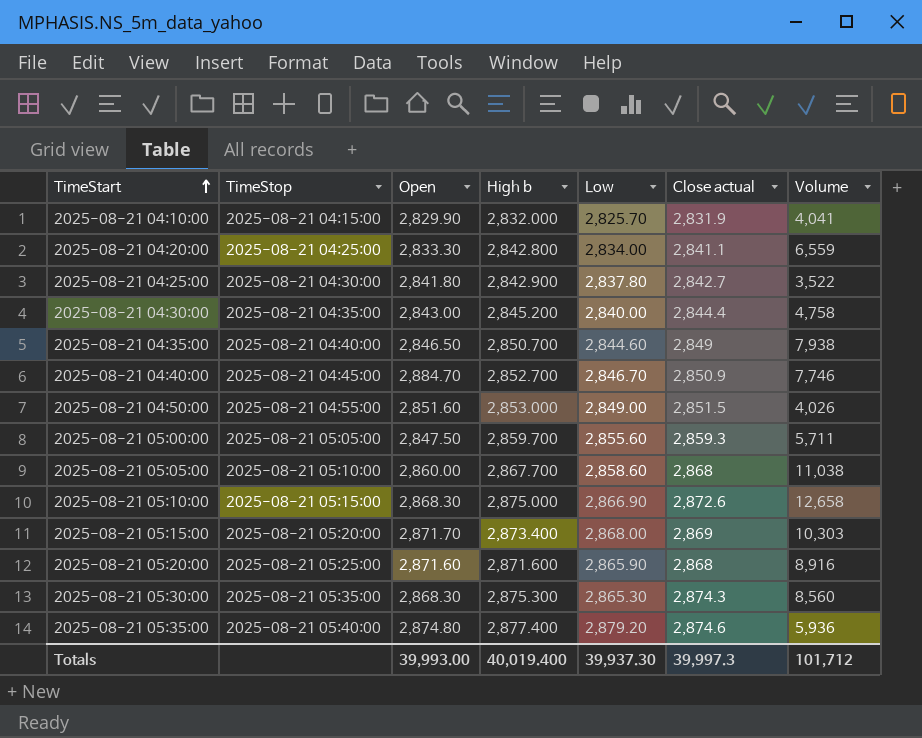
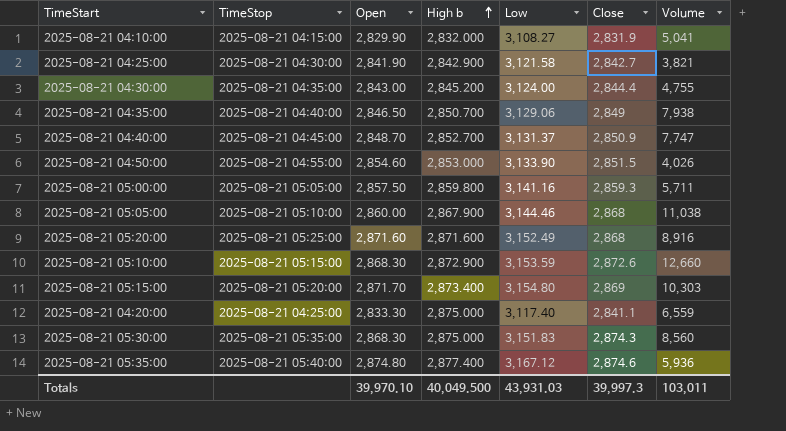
row order: TimeStart ascending -> High b ascending
column name: Close actual -> Close
2025-08-21 04:10:00 | Low: 2,825.70 -> 3,108.27
2025-08-21 04:10:00 | Volume: 4,041 -> 5,041
2025-08-21 04:25:00 | Open: 2,841.80 -> 2,841.90
2025-08-21 04:25:00 | Low: 2,837.80 -> 3,121.58
2025-08-21 04:25:00 | Volume: 3,522 -> 3,821
2025-08-21 04:30:00 | Low: 2,840.00 -> 3,124.00
2025-08-21 04:30:00 | Volume: 4,758 -> 4,755
2025-08-21 04:35:00 | Low: 2,844.60 -> 3,129.06
2025-08-21 04:40:00 | Open: 2,884.70 -> 2,848.70
2025-08-21 04:40:00 | Low: 2,846.70 -> 3,131.37
2025-08-21 04:40:00 | Volume: 7,746 -> 7,747
2025-08-21 04:50:00 | Open: 2,851.60 -> 2,854.60
2025-08-21 04:50:00 | Low: 2,849.00 -> 3,133.90
2025-08-21 05:00:00 | Open: 2,847.50 -> 2,857.50
2025-08-21 05:00:00 | High b: 2,859.700 -> 2,859.800
2025-08-21 05:00:00 | Low: 2,855.60 -> 3,141.16
2025-08-21 05:05:00 | High b: 2,867.700 -> 2,867.900
2025-08-21 05:05:00 | Low: 2,858.60 -> 3,144.46
2025-08-21 05:20:00 | Low: 2,865.90 -> 3,152.49
2025-08-21 05:10:00 | High b: 2,875.000 -> 2,872.900
2025-08-21 05:10:00 | Low: 2,866.90 -> 3,153.59
2025-08-21 05:10:00 | Volume: 12,658 -> 12,660
2025-08-21 05:15:00 | Low: 2,868.00 -> 3,154.80
2025-08-21 04:20:00 | High b: 2,842.800 -> 2,875.000
2025-08-21 04:20:00 | Low: 2,834.00 -> 3,117.40
2025-08-21 05:30:00 | High b: 2,875.300 -> 2,875.000
2025-08-21 05:30:00 | Low: 2,865.30 -> 3,151.83
2025-08-21 05:35:00 | Low: 2,879.20 -> 3,167.12
Totals | Open: 39,993.00 -> 39,970.10
Totals | High b: 40,019.400 -> 40,049.500
Totals | Low: 39,937.30 -> 43,931.03
Totals | Volume: 101,712 -> 103,011

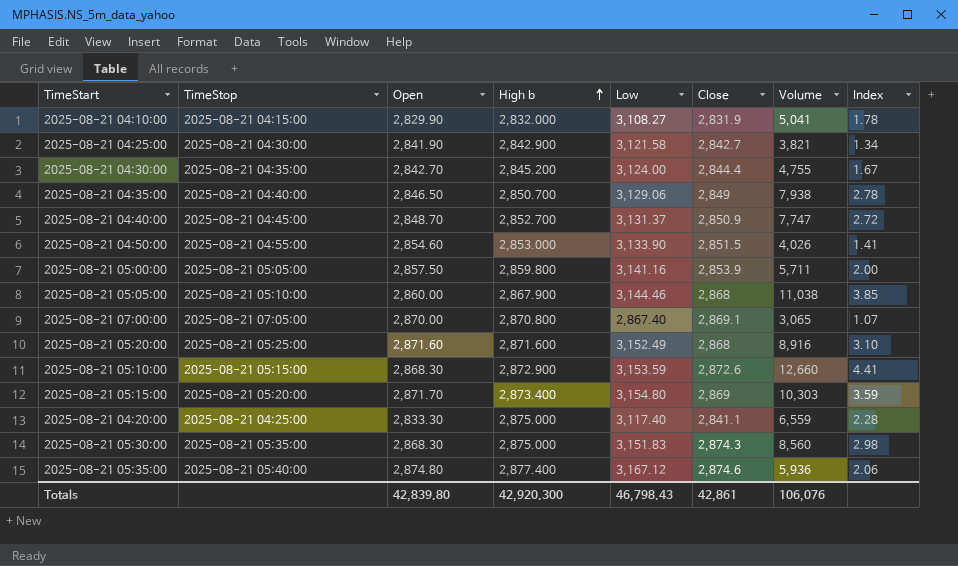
column Index | formula: none -> [Volume] / [High b]
2025-08-21 04:30:00 | Open: 2,843.00 -> 2,842.70
2025-08-21 05:00:00 | Close: 2,859.3 -> 2,853.9
row 2025-08-21 07:00:00: none -> 2025-08-21 07:05:00 | 2,870.00 | 2,870.800 | 2,867.40 | 2,869.1 | 3,065 | 1.07
Totals | Open: 39,970.10 -> 42,839.80
Totals | High b: 40,049.500 -> 42,920.300
Totals | Low: 43,931.03 -> 46,798.43
Totals | Close: 39,997.3 -> 42,861
Totals | Volume: 103,011 -> 106,076

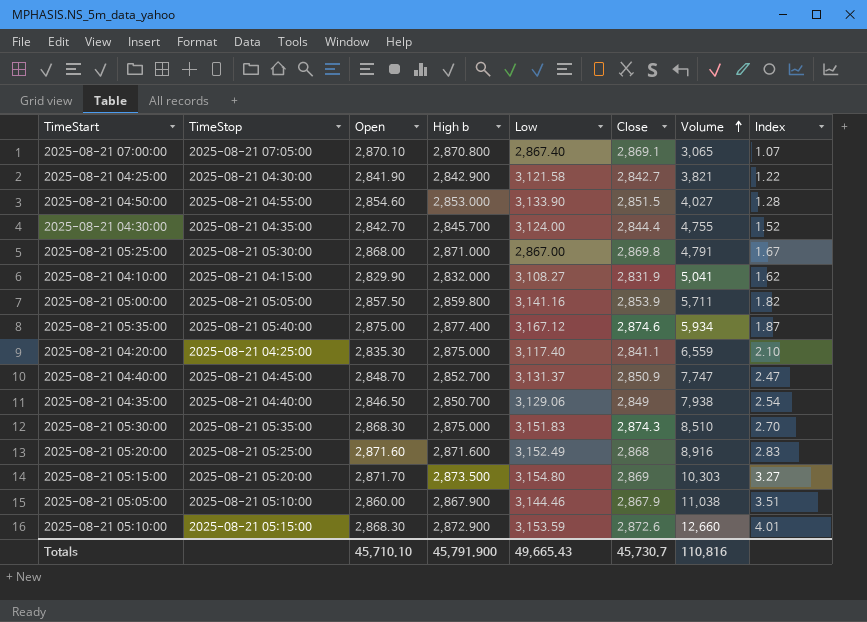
row order: High b ascending -> Volume ascending
column Index | formula: [Volume] / [High b] -> [Volume] / [Low]
2025-08-21 07:00:00 | Open: 2,870.00 -> 2,870.10
2025-08-21 04:50:00 | Volume: 4,026 -> 4,027
2025-08-21 04:30:00 | High b: 2,845.200 -> 2,845.700
row 2025-08-21 05:25:00: none -> 2025-08-21 05:30:00 | 2,868.00 | 2,871.000 | 2,867.00 | 2,869.8 | 4,791 | 1.67
2025-08-21 05:35:00 | Open: 2,874.80 -> 2,875.00
2025-08-21 05:35:00 | Volume: 5,936 -> 5,934
2025-08-21 04:20:00 | Open: 2,833.30 -> 2,835.30
2025-08-21 05:30:00 | Volume: 8,560 -> 8,510
2025-08-21 05:15:00 | High b: 2,873.400 -> 2,873.500
2025-08-21 05:05:00 | Close: 2,868 -> 2,867.9
Totals | Open: 42,839.80 -> 45,710.10
Totals | High b: 42,920.300 -> 45,791.900
Totals | Low: 46,798.43 -> 49,665.43
Totals | Close: 42,861 -> 45,730.7
Totals | Volume: 106,076 -> 110,816

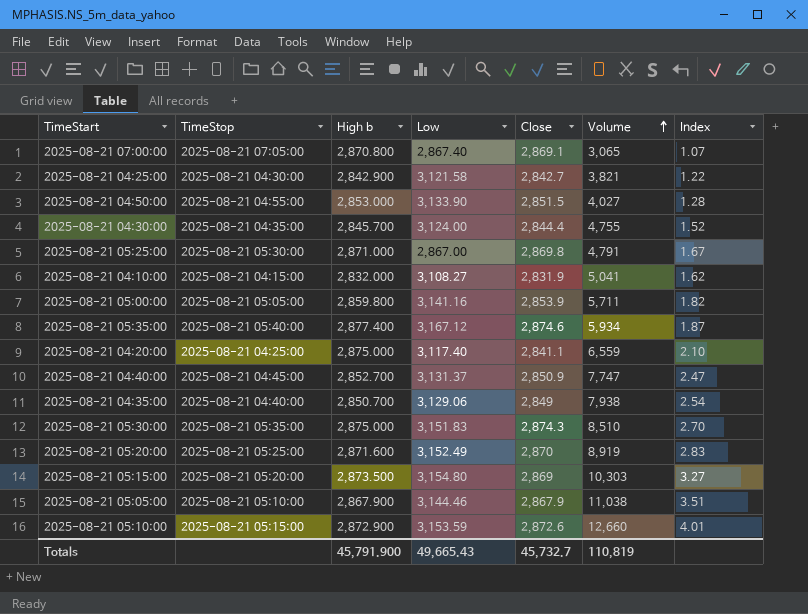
column Open | position: 3 -> none
2025-08-21 05:20:00 | Close: 2,868 -> 2,870
2025-08-21 05:20:00 | Volume: 8,916 -> 8,919
Totals | Close: 45,730.7 -> 45,732.7
Totals | Volume: 110,816 -> 110,819

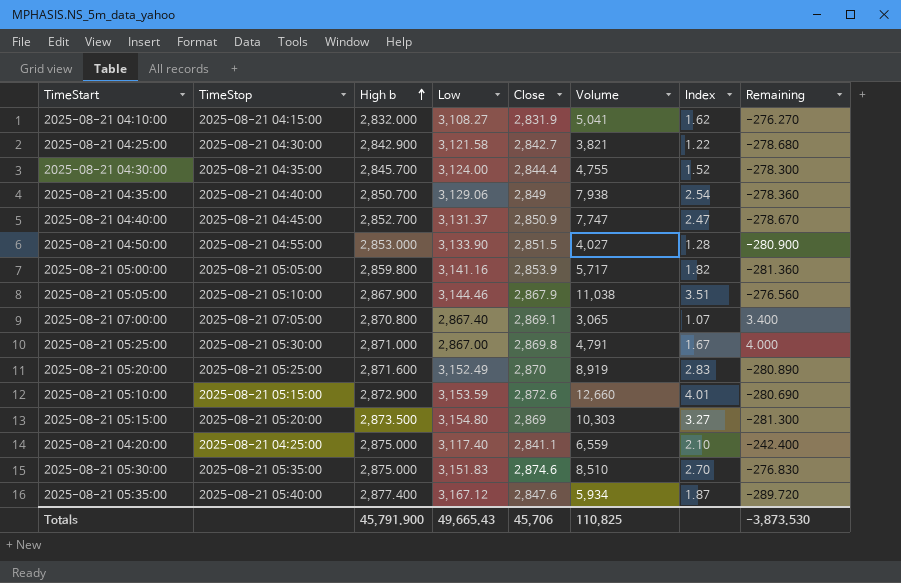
row order: Volume ascending -> High b ascending
column Remaining | formula: none -> [High b] - [Low]
2025-08-21 05:00:00 | Volume: 5,711 -> 5,717
2025-08-21 05:30:00 | Close: 2,874.3 -> 2,874.6
2025-08-21 05:35:00 | Close: 2,874.6 -> 2,847.6
Totals | Close: 45,732.7 -> 45,706
Totals | Volume: 110,819 -> 110,825

